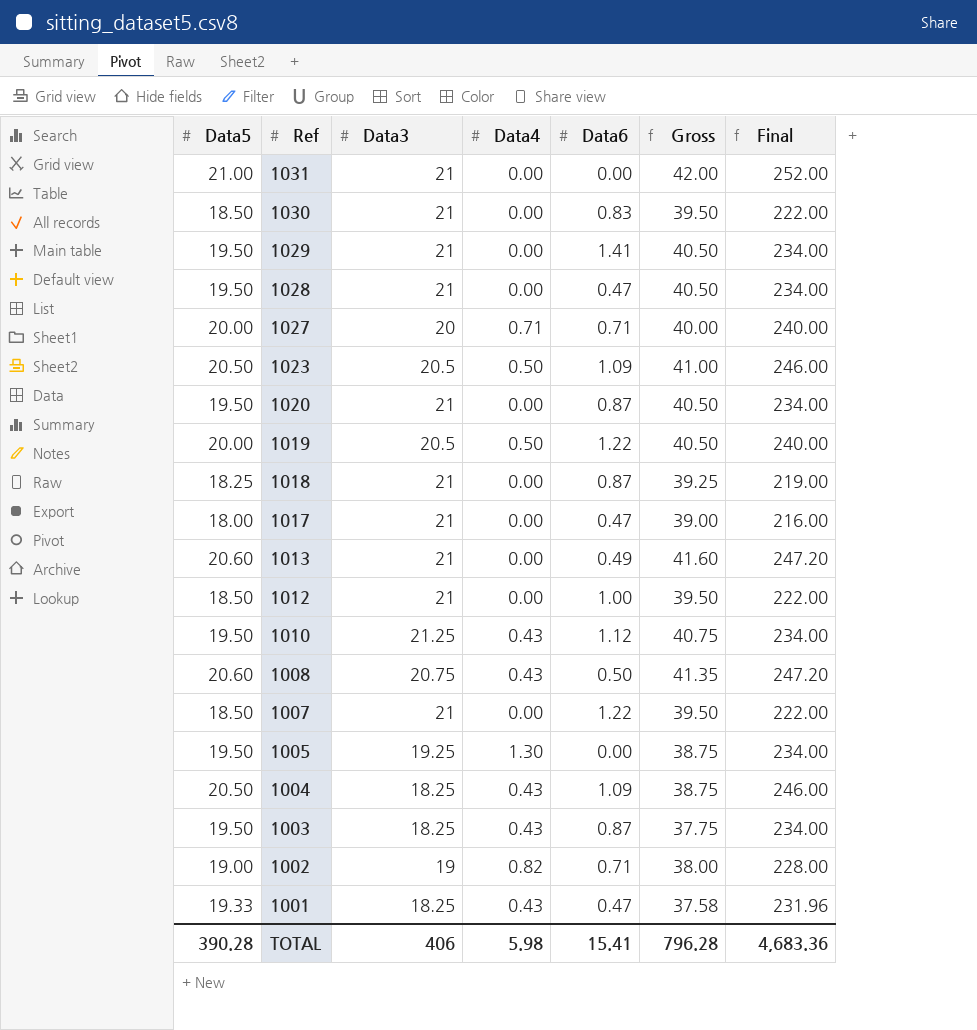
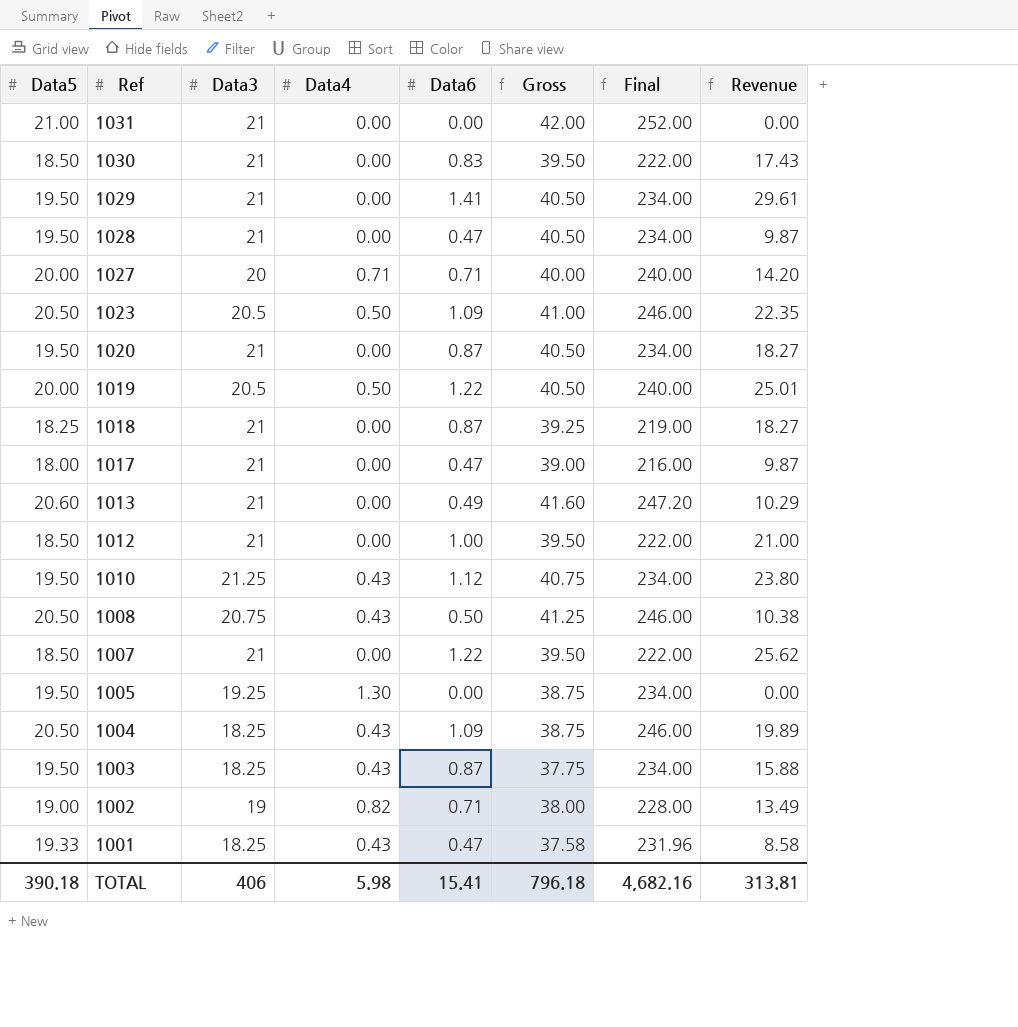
column Revenue | formula: none -> [Data3] * [Data6]
1008 | Data5: 20.60 -> 20.50
1008 | Gross: 41.35 -> 41.25
1008 | Final: 247.20 -> 246.00
TOTAL | Data5: 390.28 -> 390.18
TOTAL | Gross: 796.28 -> 796.18
TOTAL | Final: 4,683.36 -> 4,682.16

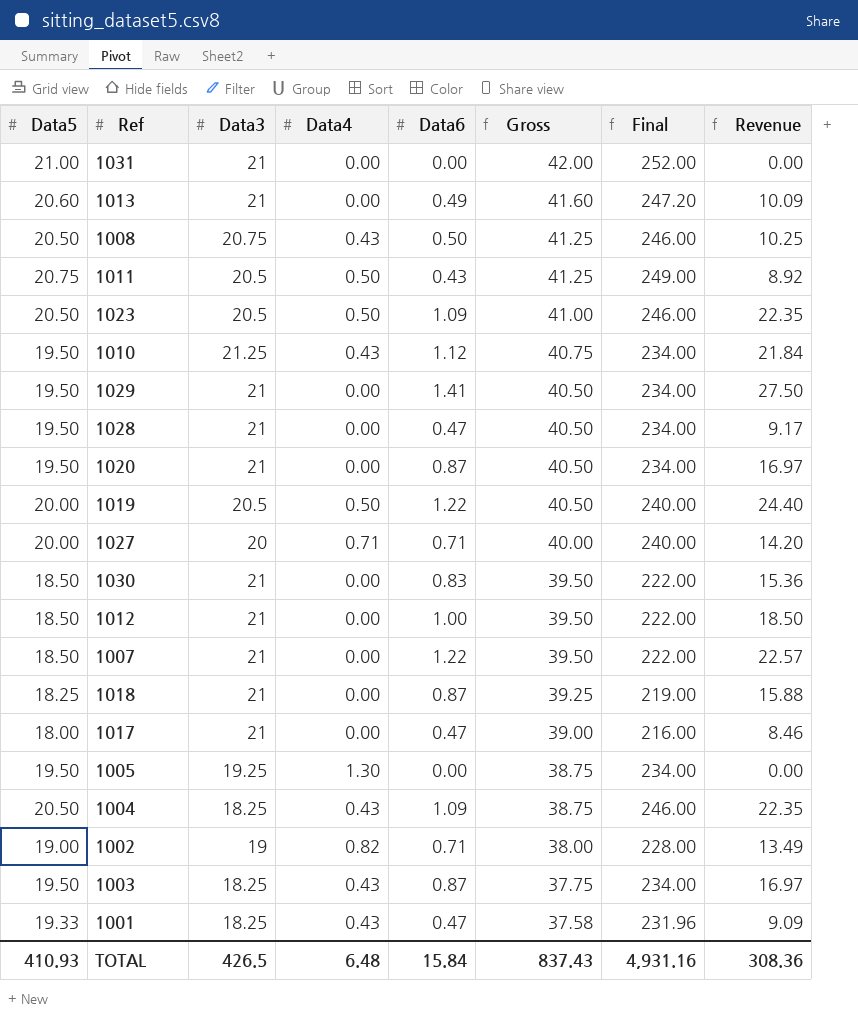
row order: Ref descending -> Gross descending
column Revenue | formula: [Data3] * [Data6] -> [Data5] * [Data6]
row 1011: none -> 20.75 | 20.5 | 0.50 | 0.43 | 41.25 | 249.00 | 8.92
TOTAL | Data5: 390.18 -> 410.93
TOTAL | Data3: 406 -> 426.5
TOTAL | Data4: 5.98 -> 6.48
TOTAL | Data6: 15.41 -> 15.84
TOTAL | Gross: 796.18 -> 837.43
TOTAL | Final: 4,682.16 -> 4,931.16
TOTAL | Revenue: 313.81 -> 308.36

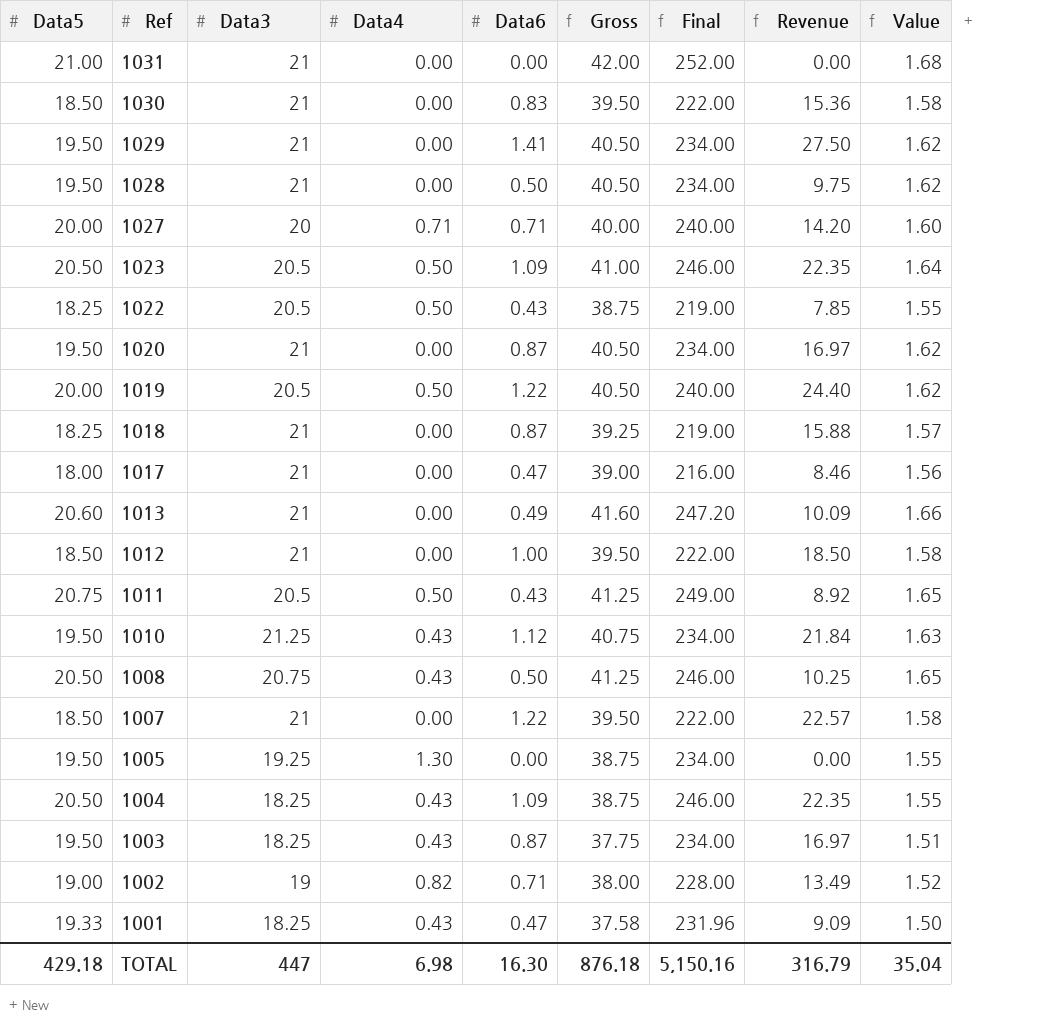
row order: Gross descending -> Ref descending
column Value | formula: none -> [Gross] * 0.04
1028 | Data6: 0.47 -> 0.50
1028 | Revenue: 9.17 -> 9.75
row 1022: none -> 18.25 | 20.5 | 0.50 | 0.43 | 38.75 | 219.00 | 7.85 | 1.55
TOTAL | Data5: 410.93 -> 429.18
TOTAL | Data3: 426.5 -> 447
TOTAL | Data4: 6.48 -> 6.98
TOTAL | Data6: 15.84 -> 16.30
TOTAL | Gross: 837.43 -> 876.18
TOTAL | Final: 4,931.16 -> 5,150.16
TOTAL | Revenue: 308.36 -> 316.79

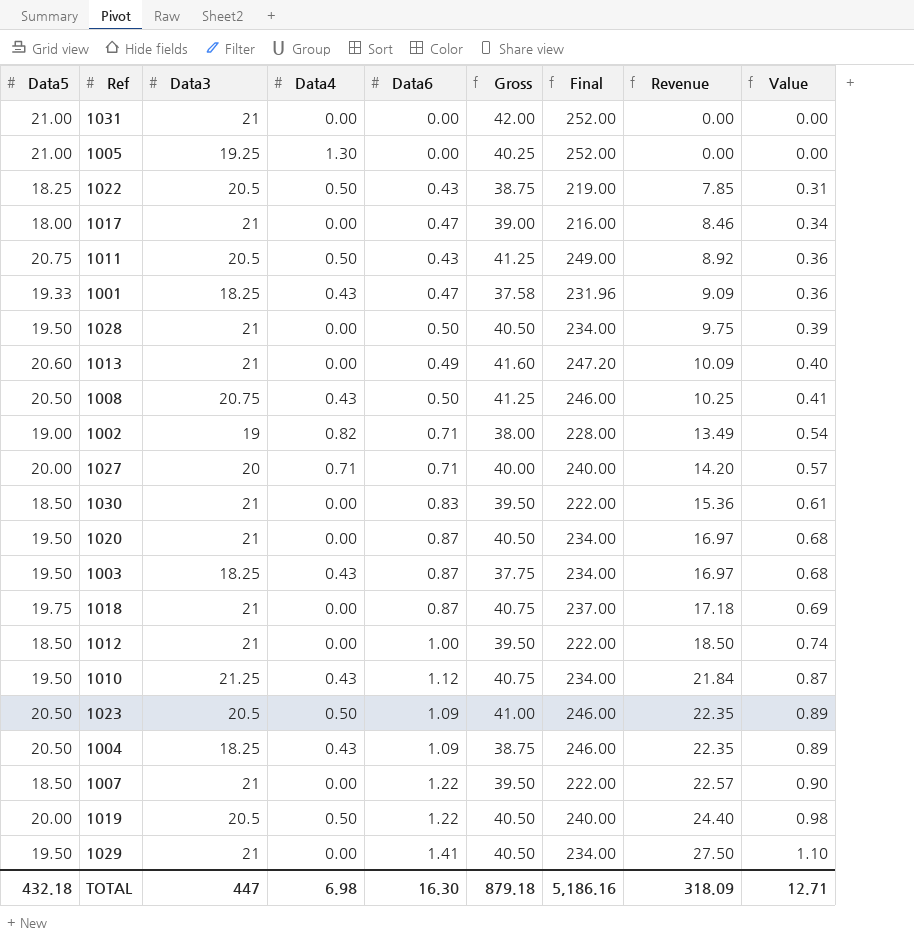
row order: Ref descending -> Revenue ascending
column Value | formula: [Gross] * 0.04 -> [Revenue] * 0.04
1005 | Data5: 19.50 -> 21.00
1005 | Gross: 38.75 -> 40.25
1005 | Final: 234.00 -> 252.00
1018 | Data5: 18.25 -> 19.75
1018 | Gross: 39.25 -> 40.75
1018 | Final: 219.00 -> 237.00
1018 | Revenue: 15.88 -> 17.18
TOTAL | Data5: 429.18 -> 432.18
TOTAL | Gross: 876.18 -> 879.18
TOTAL | Final: 5,150.16 -> 5,186.16
TOTAL | Revenue: 316.79 -> 318.09
TOTAL | Value: 35.04 -> 12.71

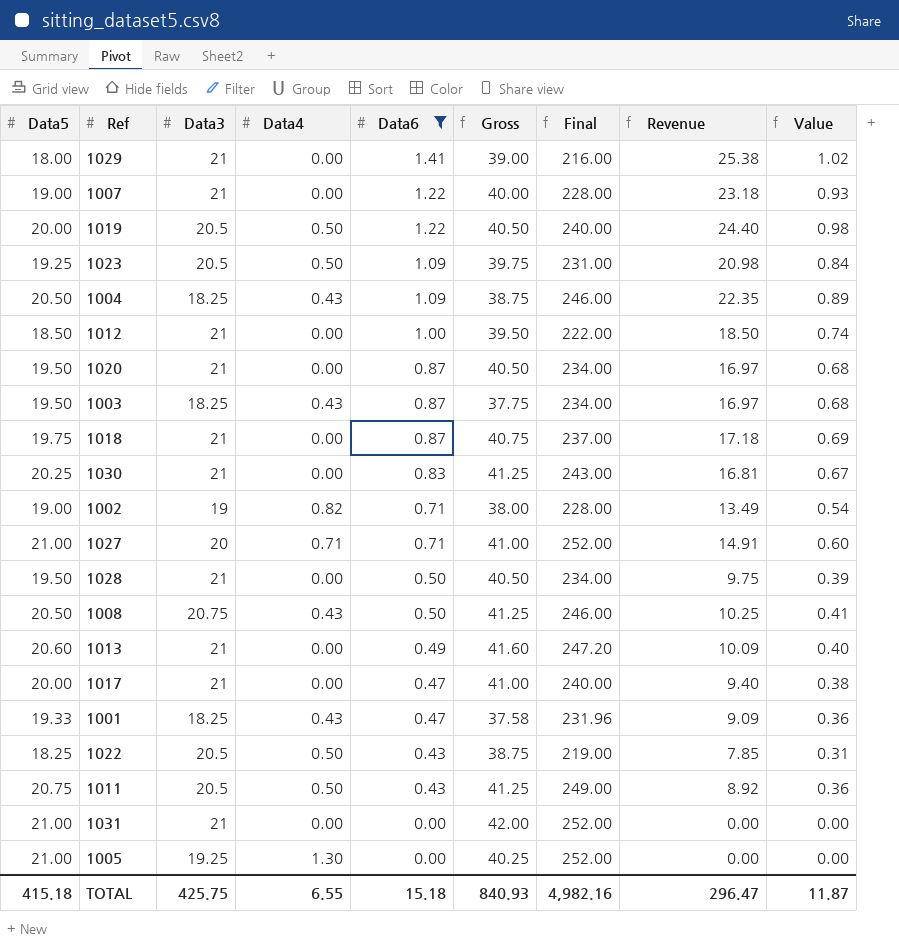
filter: none -> Data6 != 1.12
row order: Revenue ascending -> Data6 descending
1029 | Data5: 19.50 -> 18.00
1029 | Gross: 40.50 -> 39.00
1029 | Final: 234.00 -> 216.00
1029 | Revenue: 27.50 -> 25.38
1029 | Value: 1.10 -> 1.02
1007 | Data5: 18.50 -> 19.00
1007 | Gross: 39.50 -> 40.00
1007 | Final: 222.00 -> 228.00
1007 | Revenue: 22.57 -> 23.18
1007 | Value: 0.90 -> 0.93
1023 | Data5: 20.50 -> 19.25
1023 | Gross: 41.00 -> 39.75
1023 | Final: 246.00 -> 231.00
1023 | Revenue: 22.35 -> 20.98
1023 | Value: 0.89 -> 0.84
1030 | Data5: 18.50 -> 20.25
1030 | Gross: 39.50 -> 41.25
1030 | Final: 222.00 -> 243.00
1030 | Revenue: 15.36 -> 16.81
1030 | Value: 0.61 -> 0.67
1027 | Data5: 20.00 -> 21.00
1027 | Gross: 40.00 -> 41.00
1027 | Final: 240.00 -> 252.00
1027 | Revenue: 14.20 -> 14.91
1027 | Value: 0.57 -> 0.60
1017 | Data5: 18.00 -> 20.00
1017 | Gross: 39.00 -> 41.00
1017 | Final: 216.00 -> 240.00
1017 | Revenue: 8.46 -> 9.40
1017 | Value: 0.34 -> 0.38
TOTAL | Data5: 432.18 -> 415.18
TOTAL | Data3: 447 -> 425.75
TOTAL | Data4: 6.98 -> 6.55
TOTAL | Data6: 16.30 -> 15.18
TOTAL | Gross: 879.18 -> 840.93
TOTAL | Final: 5,186.16 -> 4,982.16
TOTAL | Revenue: 318.09 -> 296.47
TOTAL | Value: 12.71 -> 11.87

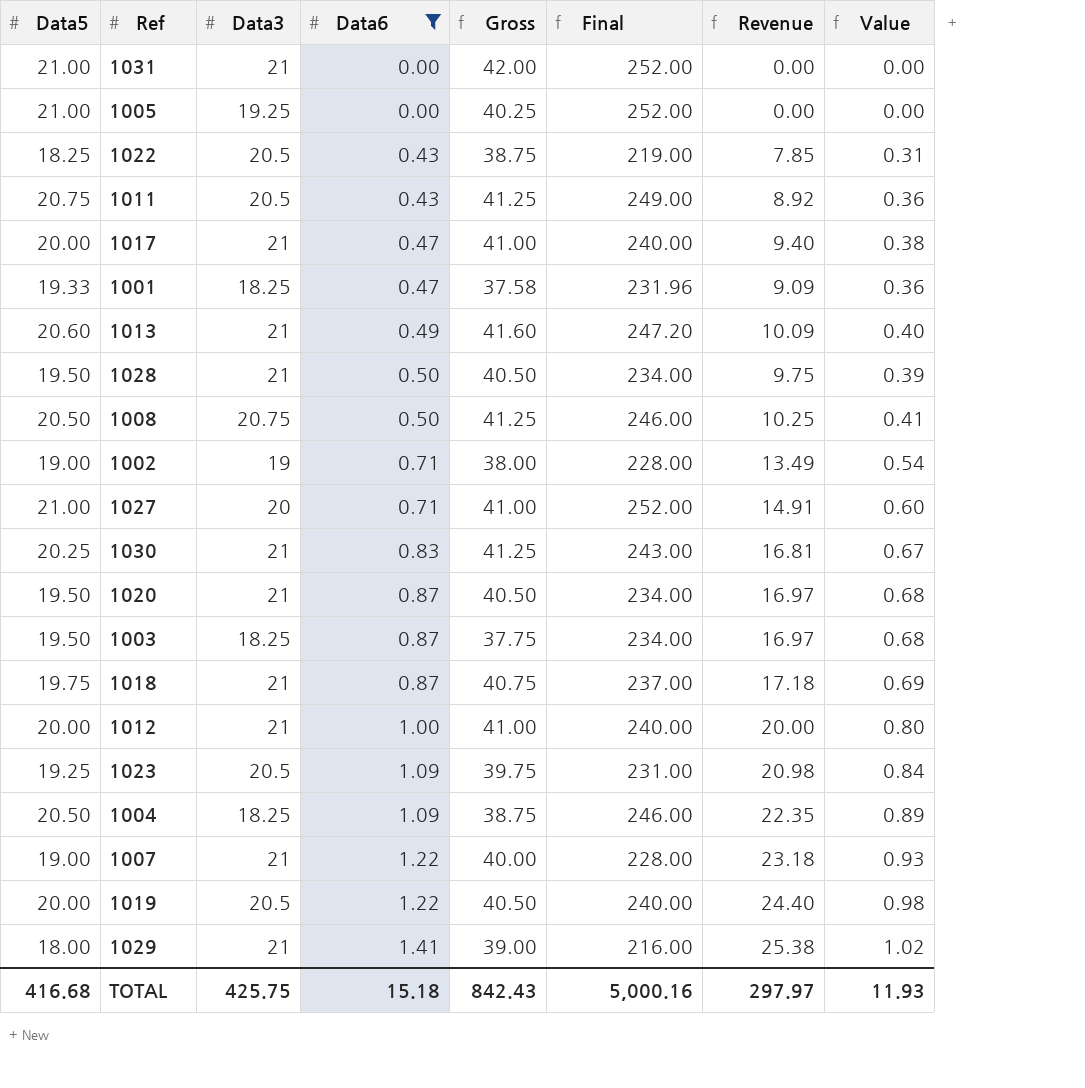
row order: Data6 descending -> Data6 ascending
column Data4 | position: 4 -> none
1012 | Data5: 18.50 -> 20.00
1012 | Gross: 39.50 -> 41.00
1012 | Final: 222.00 -> 240.00
1012 | Revenue: 18.50 -> 20.00
1012 | Value: 0.74 -> 0.80
TOTAL | Data5: 415.18 -> 416.68
TOTAL | Gross: 840.93 -> 842.43
TOTAL | Final: 4,982.16 -> 5,000.16
TOTAL | Revenue: 296.47 -> 297.97
TOTAL | Value: 11.87 -> 11.93

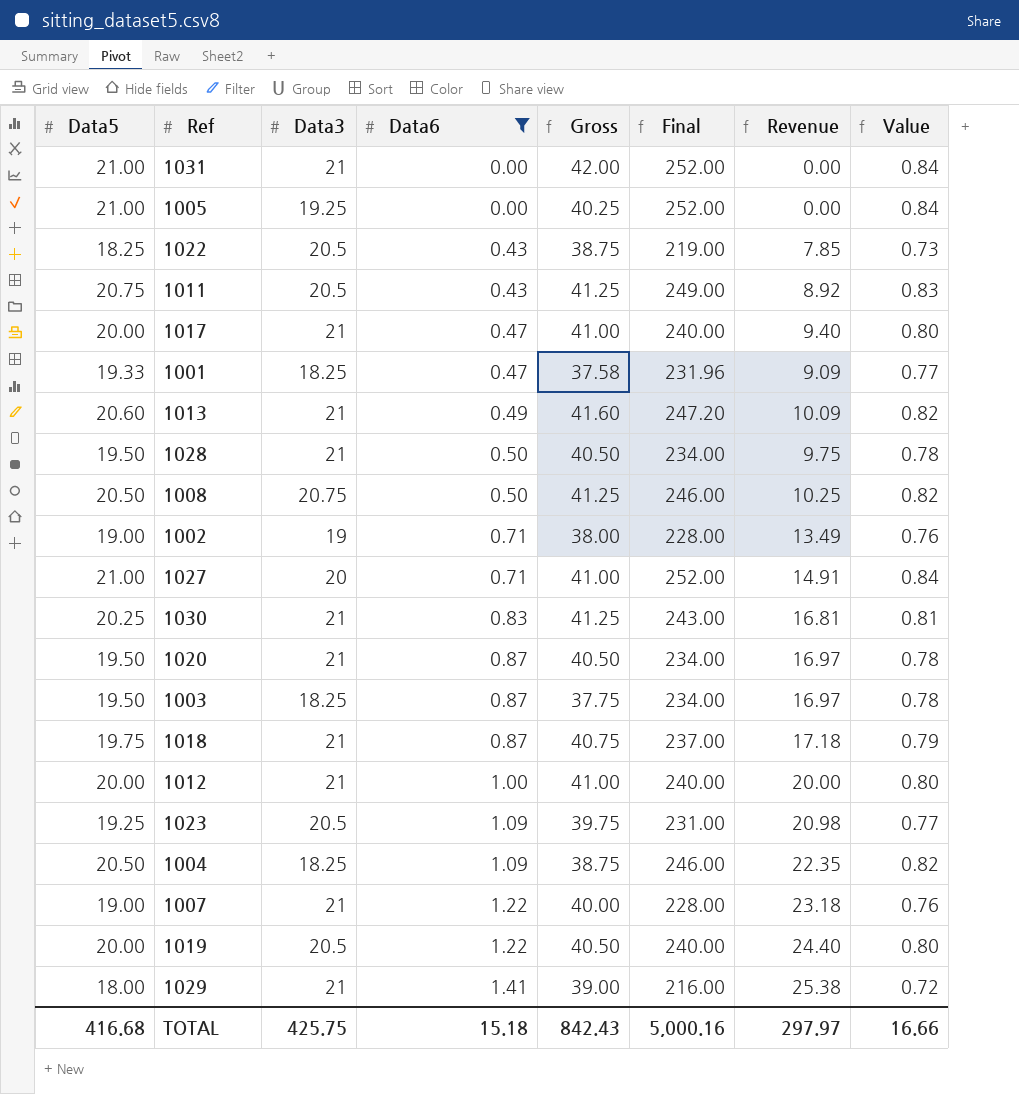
column Value | formula: [Revenue] * 0.04 -> [Data5] * 0.04
TOTAL | Value: 11.93 -> 16.66

